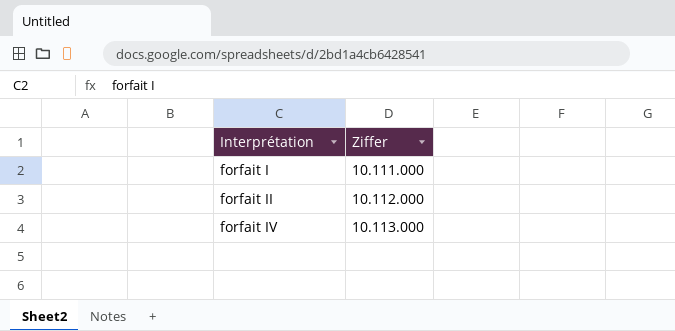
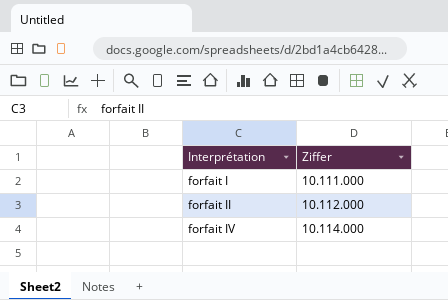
forfait IV | Ziffer: 10.113.000 -> 10.114.000

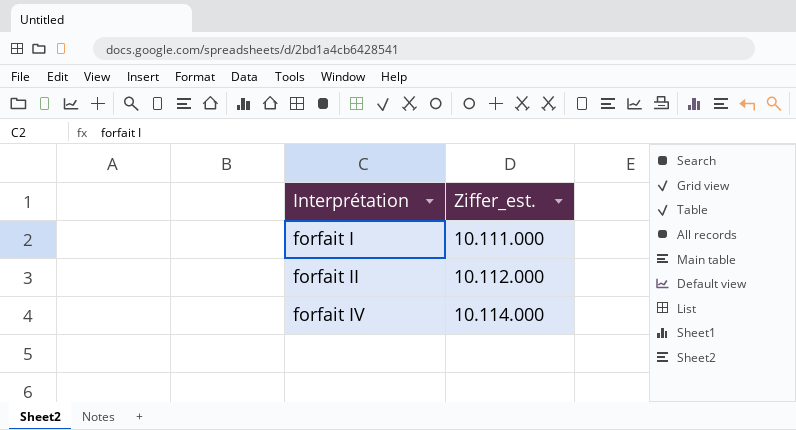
column name: Ziffer -> Ziffer_est.

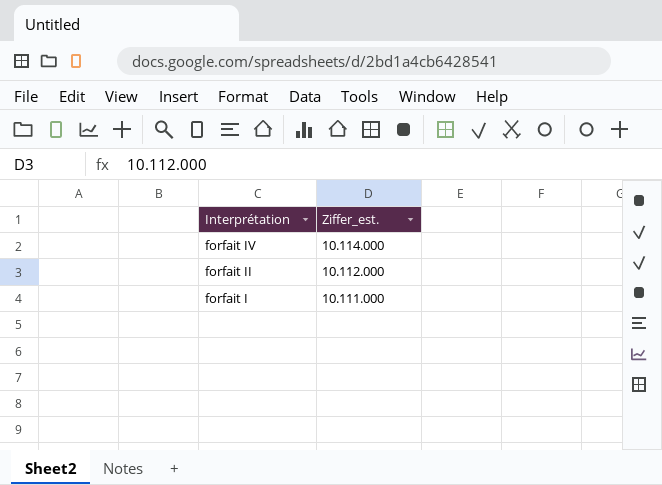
row order: Interprétation ascending -> Interprétation descending

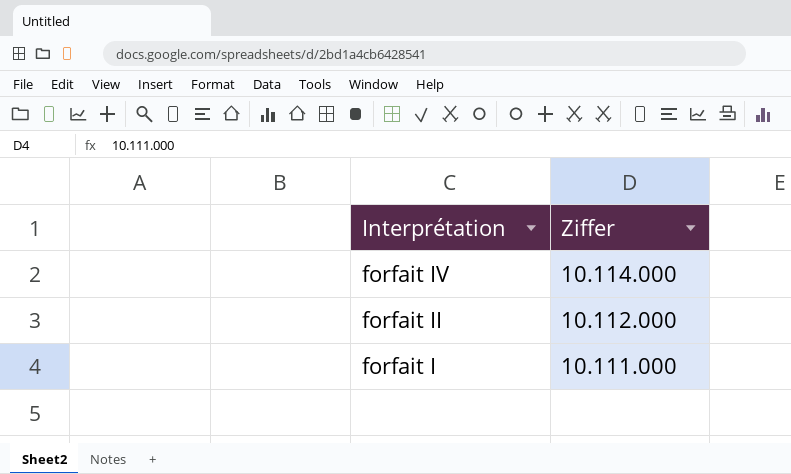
column name: Ziffer_est. -> Ziffer

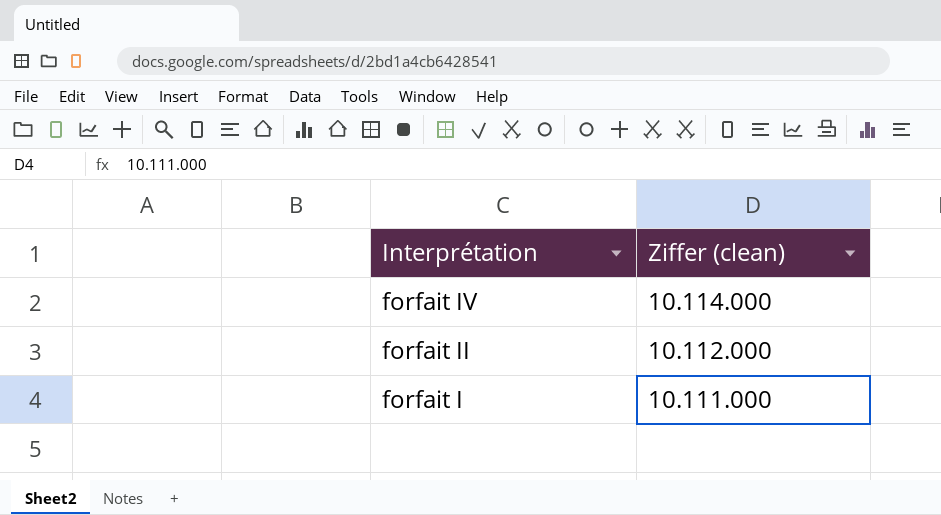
column name: Ziffer -> Ziffer (clean)

